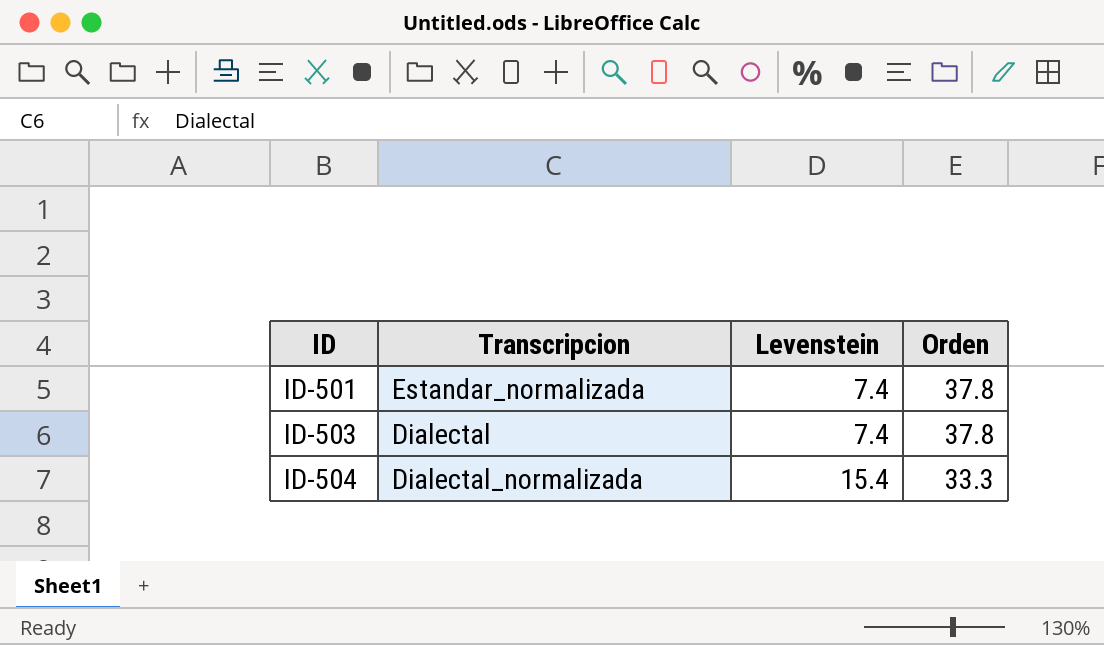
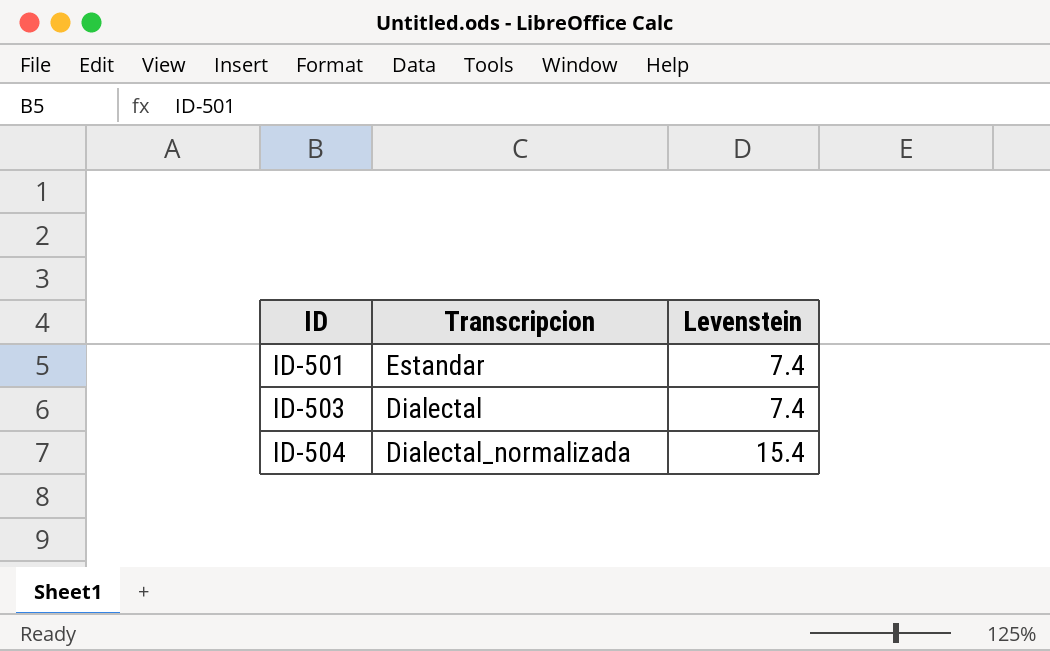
column Orden | position: 4 -> none
ID-501 | Transcripcion: Estandar_normalizada -> Estandar

